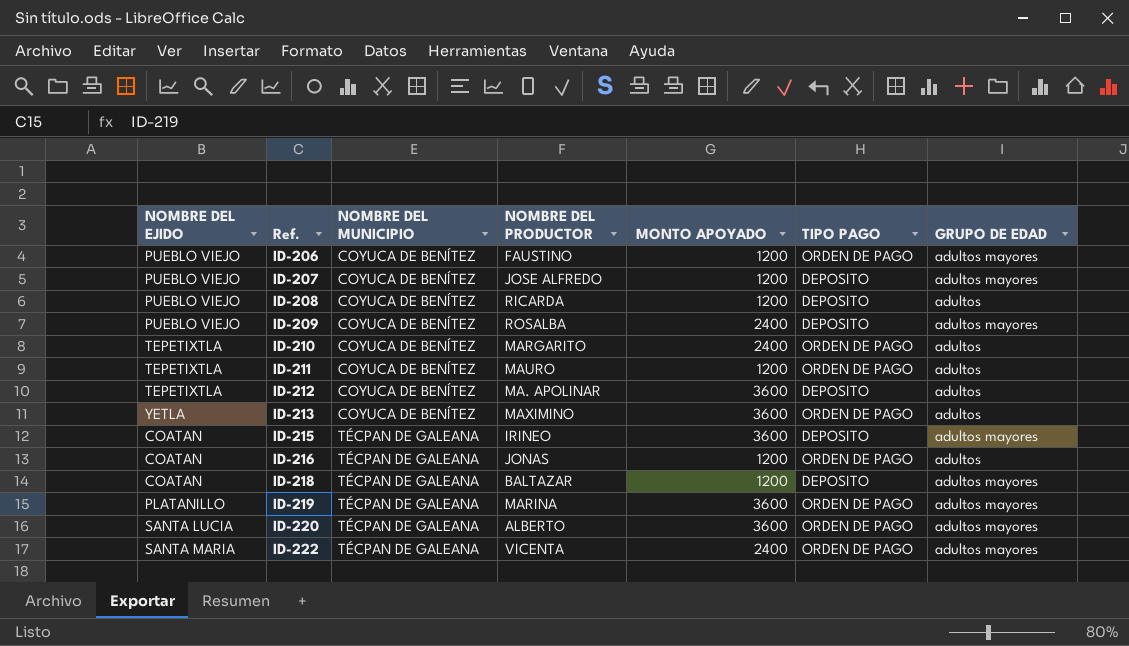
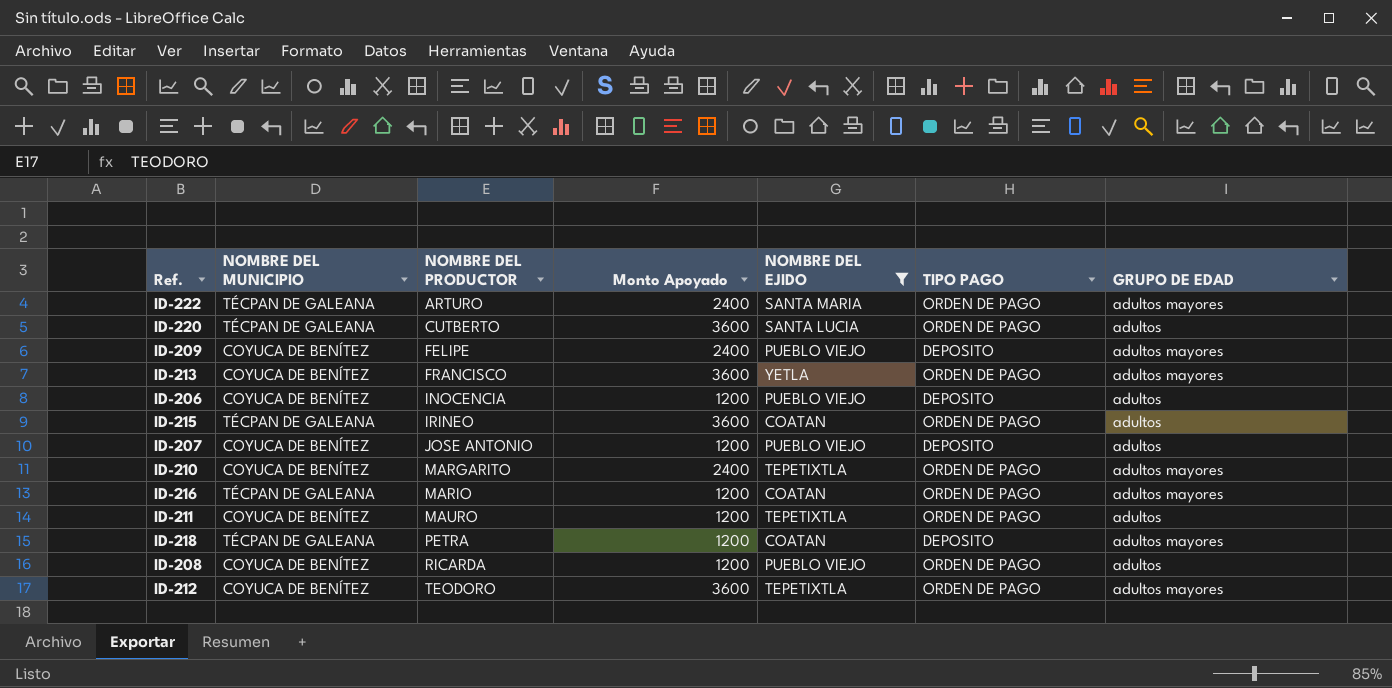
filter: none -> NOMBRE DEL EJIDO != PLATANILLO
row order: Ref. ascending -> NOMBRE DEL PRODUCTOR ascending
column name: MONTO APOYADO -> Monto Apoyado
column NOMBRE DEL EJIDO | position: 1 -> 5
ID-222 | NOMBRE DEL PRODUCTOR: VICENTA -> ARTURO
ID-220 | NOMBRE DEL PRODUCTOR: ALBERTO -> CUTBERTO
ID-220 | GRUPO DE EDAD: adultos mayores -> adultos
ID-209 | NOMBRE DEL PRODUCTOR: ROSALBA -> FELIPE
ID-213 | NOMBRE DEL PRODUCTOR: MAXIMINO -> FRANCISCO
ID-213 | GRUPO DE EDAD: adultos -> adultos mayores
ID-206 | NOMBRE DEL PRODUCTOR: FAUSTINO -> INOCENCIA
ID-206 | TIPO PAGO: ORDEN DE PAGO -> DEPOSITO
ID-206 | GRUPO DE EDAD: adultos mayores -> adultos
ID-215 | TIPO PAGO: DEPOSITO -> ORDEN DE PAGO
ID-215 | GRUPO DE EDAD: adultos mayores -> adultos
ID-207 | NOMBRE DEL PRODUCTOR: JOSE ALFREDO -> JOSE ANTONIO
ID-207 | GRUPO DE EDAD: adultos mayores -> adultos
ID-210 | GRUPO DE EDAD: adultos -> adultos mayores
ID-216 | NOMBRE DEL PRODUCTOR: JONAS -> MARIO
ID-216 | GRUPO DE EDAD: adultos -> adultos mayores
ID-218 | NOMBRE DEL PRODUCTOR: BALTAZAR -> PETRA
ID-208 | TIPO PAGO: DEPOSITO -> ORDEN DE PAGO
ID-212 | NOMBRE DEL PRODUCTOR: MA. APOLINAR -> TEODORO
ID-212 | TIPO PAGO: DEPOSITO -> ORDEN DE PAGO
ID-212 | GRUPO DE EDAD: adultos -> adultos mayores

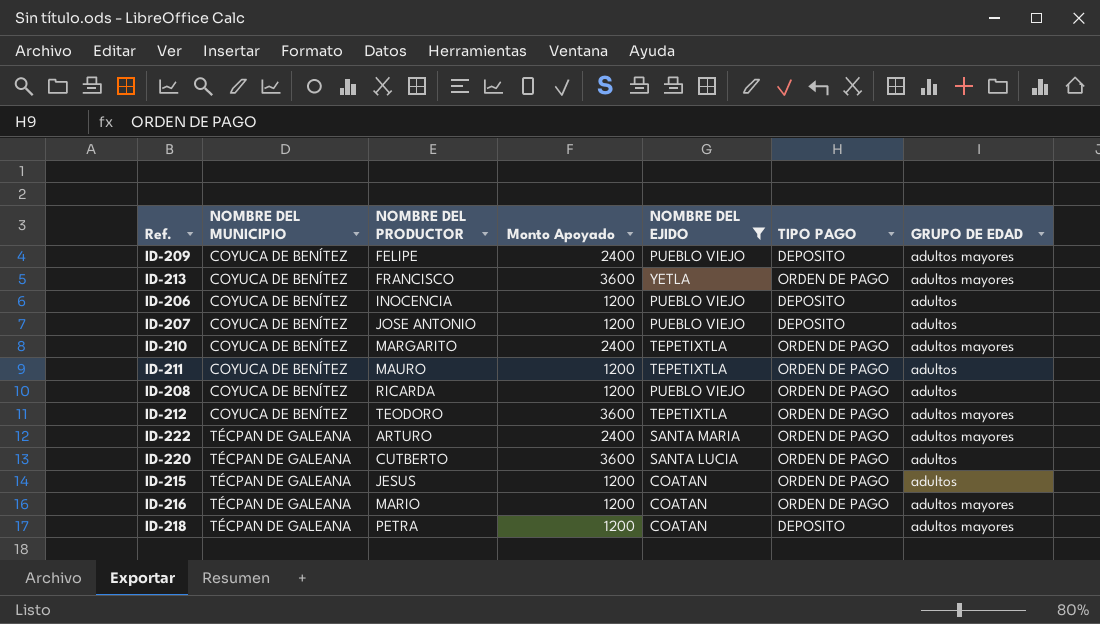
row order: NOMBRE DEL PRODUCTOR ascending -> NOMBRE DEL MUNICIPIO ascending
ID-215 | NOMBRE DEL PRODUCTOR: IRINEO -> JESUS
ID-215 | Monto Apoyado: 3600 -> 1200

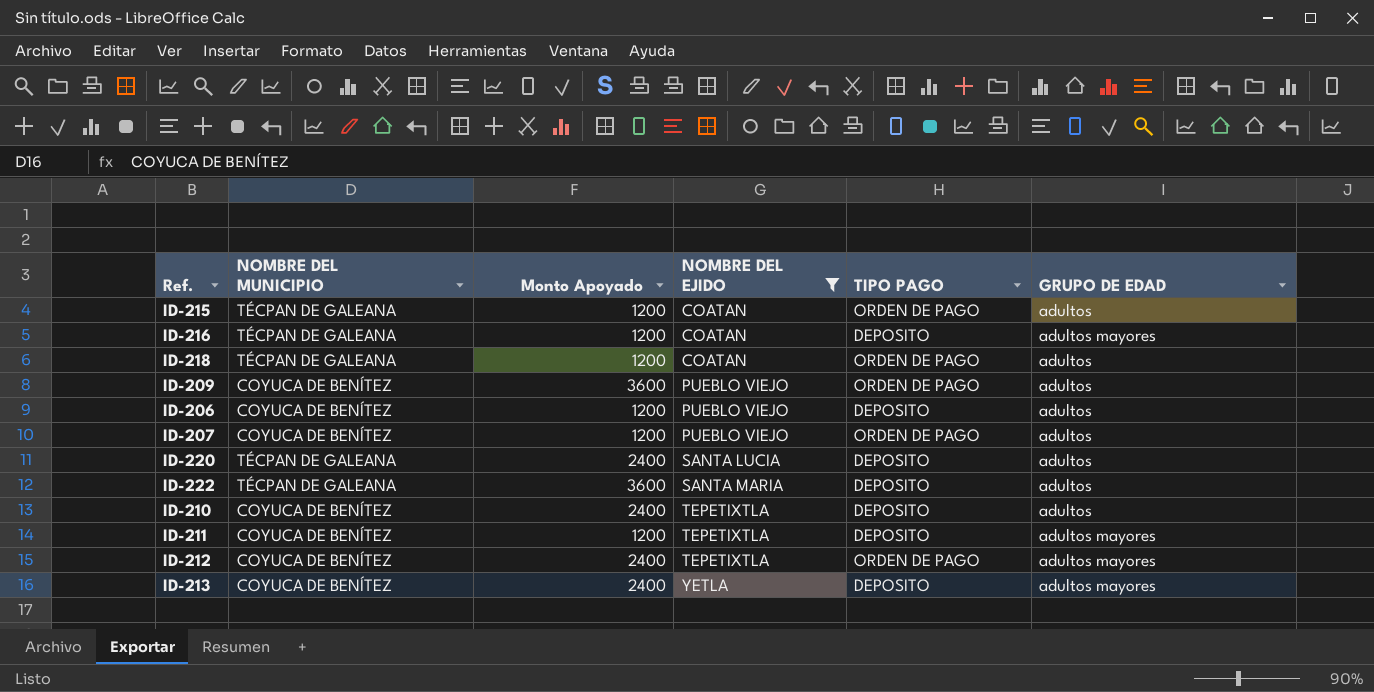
row order: NOMBRE DEL MUNICIPIO ascending -> NOMBRE DEL EJIDO ascending
column NOMBRE DEL PRODUCTOR | position: 3 -> none
row ID-208: COYUCA DE BENÍTEZ | RICARDA | 1200 | PUEBLO VIEJO | ORDEN DE PAGO | adultos -> none
ID-216 | TIPO PAGO: ORDEN DE PAGO -> DEPOSITO
ID-218 | TIPO PAGO: DEPOSITO -> ORDEN DE PAGO
ID-218 | GRUPO DE EDAD: adultos mayores -> adultos
ID-209 | Monto Apoyado: 2400 -> 3600
ID-209 | TIPO PAGO: DEPOSITO -> ORDEN DE PAGO
ID-209 | GRUPO DE EDAD: adultos mayores -> adultos
ID-207 | TIPO PAGO: DEPOSITO -> ORDEN DE PAGO
ID-220 | Monto Apoyado: 3600 -> 2400
ID-220 | TIPO PAGO: ORDEN DE PAGO -> DEPOSITO
ID-222 | Monto Apoyado: 2400 -> 3600
ID-222 | TIPO PAGO: ORDEN DE PAGO -> DEPOSITO
ID-222 | GRUPO DE EDAD: adultos mayores -> adultos
ID-210 | TIPO PAGO: ORDEN DE PAGO -> DEPOSITO
ID-210 | GRUPO DE EDAD: adultos mayores -> adultos
ID-211 | TIPO PAGO: ORDEN DE PAGO -> DEPOSITO
ID-211 | GRUPO DE EDAD: adultos -> adultos mayores
ID-212 | Monto Apoyado: 3600 -> 2400
ID-213 | Monto Apoyado: 3600 -> 2400
ID-213 | TIPO PAGO: ORDEN DE PAGO -> DEPOSITO

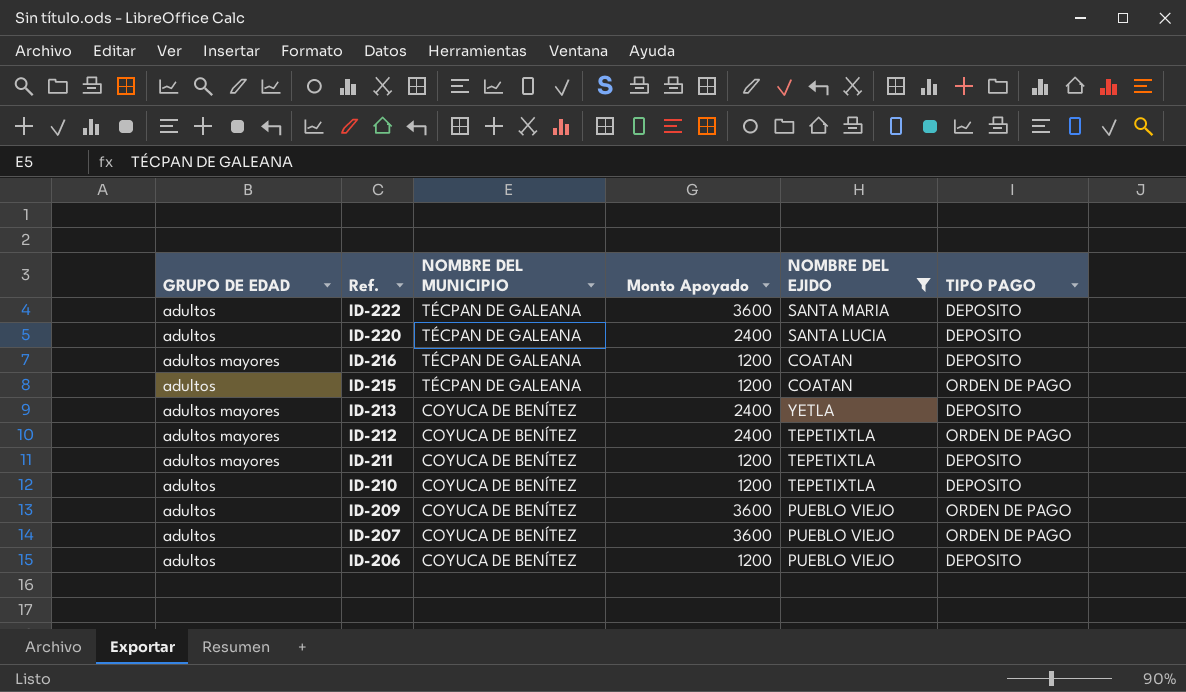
row order: NOMBRE DEL EJIDO ascending -> Ref. descending
column GRUPO DE EDAD | position: 6 -> 1
row ID-218: TÉCPAN DE GALEANA | 1200 | COATAN | ORDEN DE PAGO | adultos -> none
ID-210 | Monto Apoyado: 2400 -> 1200
ID-207 | Monto Apoyado: 1200 -> 3600

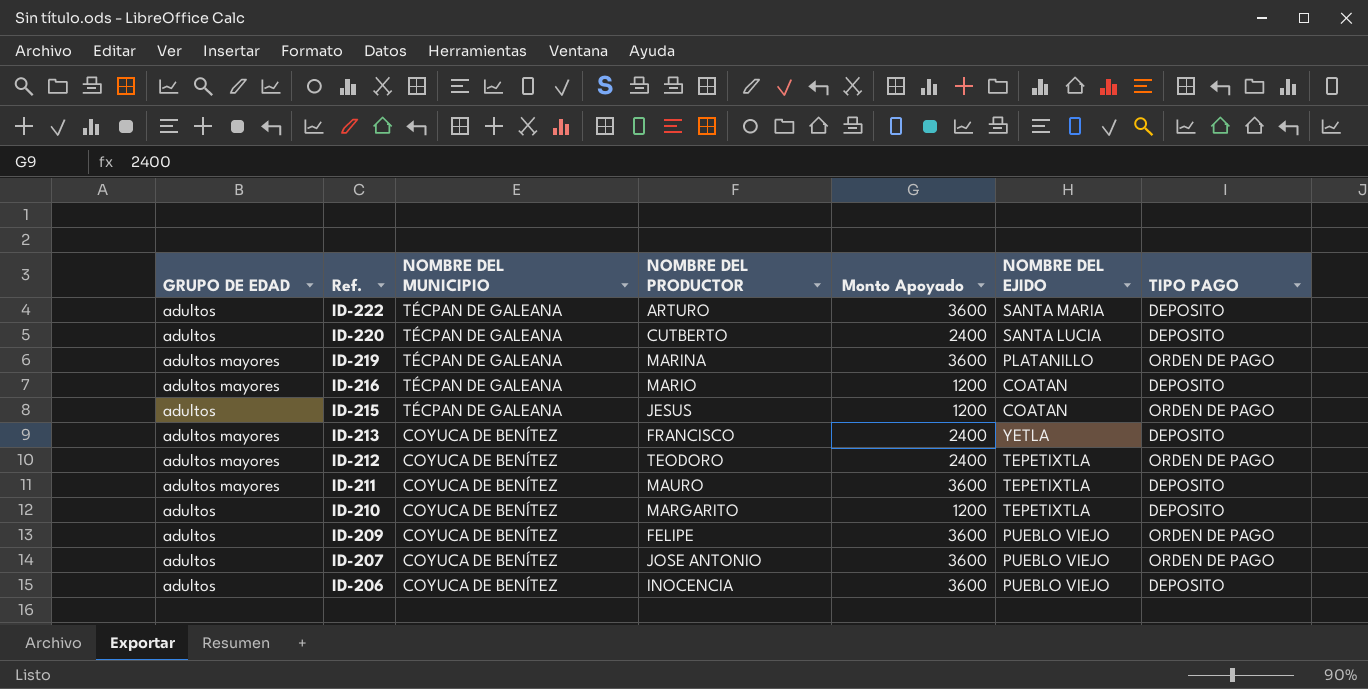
filter: NOMBRE DEL EJIDO != PLATANILLO -> none
column NOMBRE DEL PRODUCTOR | position: none -> 4
ID-211 | Monto Apoyado: 1200 -> 3600
ID-206 | Monto Apoyado: 1200 -> 3600

